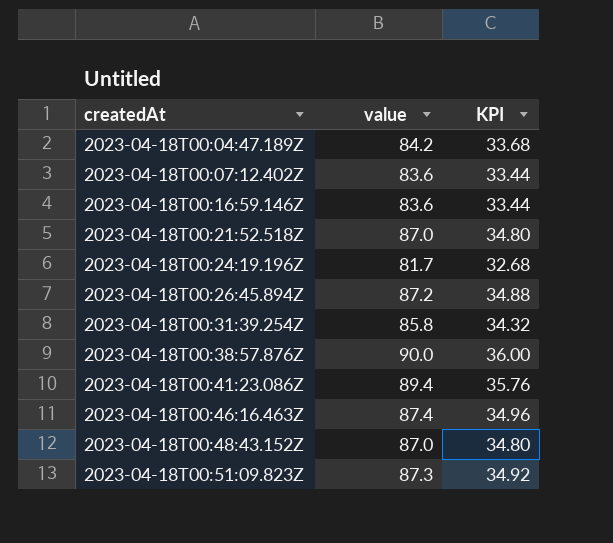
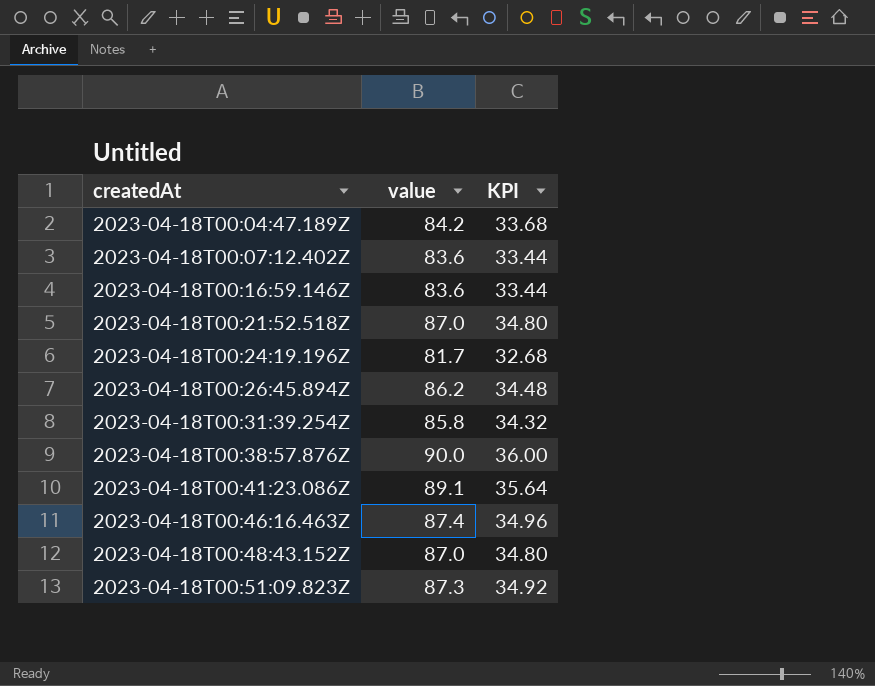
2023-04-18T00:26:45.894Z | value: 87.2 -> 86.2
2023-04-18T00:26:45.894Z | KPI: 34.88 -> 34.48
2023-04-18T00:41:23.086Z | value: 89.4 -> 89.1
2023-04-18T00:41:23.086Z | KPI: 35.76 -> 35.64

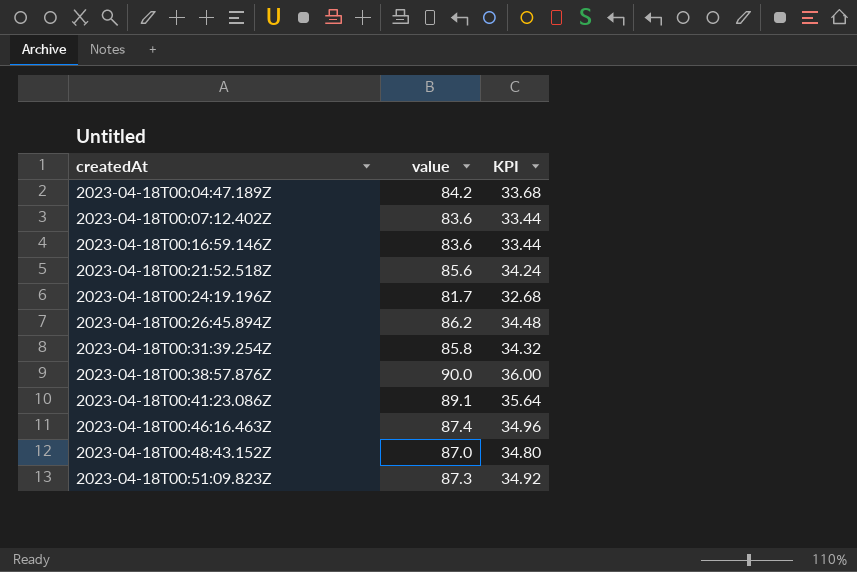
2023-04-18T00:21:52.518Z | value: 87.0 -> 85.6
2023-04-18T00:21:52.518Z | KPI: 34.80 -> 34.24

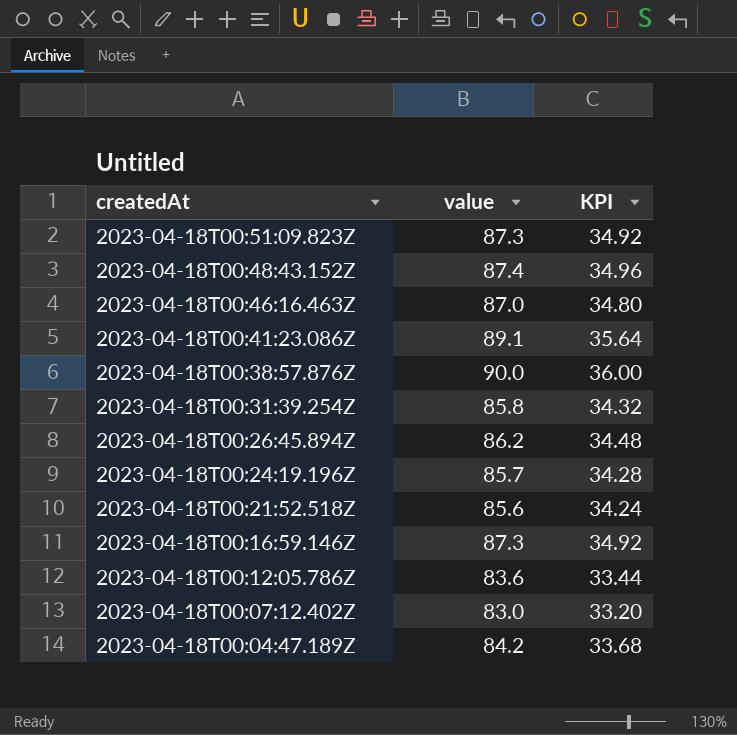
row order: createdAt ascending -> createdAt descending
2023-04-18T00:48:43.152Z | value: 87.0 -> 87.4
2023-04-18T00:48:43.152Z | KPI: 34.80 -> 34.96
2023-04-18T00:46:16.463Z | value: 87.4 -> 87.0
2023-04-18T00:46:16.463Z | KPI: 34.96 -> 34.80
2023-04-18T00:24:19.196Z | value: 81.7 -> 85.7
2023-04-18T00:24:19.196Z | KPI: 32.68 -> 34.28
2023-04-18T00:16:59.146Z | value: 83.6 -> 87.3
2023-04-18T00:16:59.146Z | KPI: 33.44 -> 34.92
row 2023-04-18T00:12:05.786Z: none -> 83.6 | 33.44
2023-04-18T00:07:12.402Z | value: 83.6 -> 83.0
2023-04-18T00:07:12.402Z | KPI: 33.44 -> 33.20

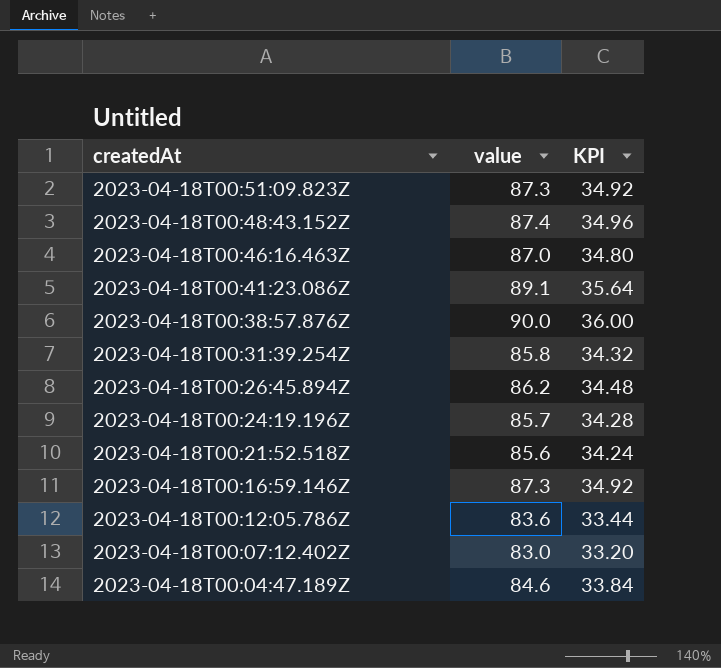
2023-04-18T00:04:47.189Z | value: 84.2 -> 84.6
2023-04-18T00:04:47.189Z | KPI: 33.68 -> 33.84

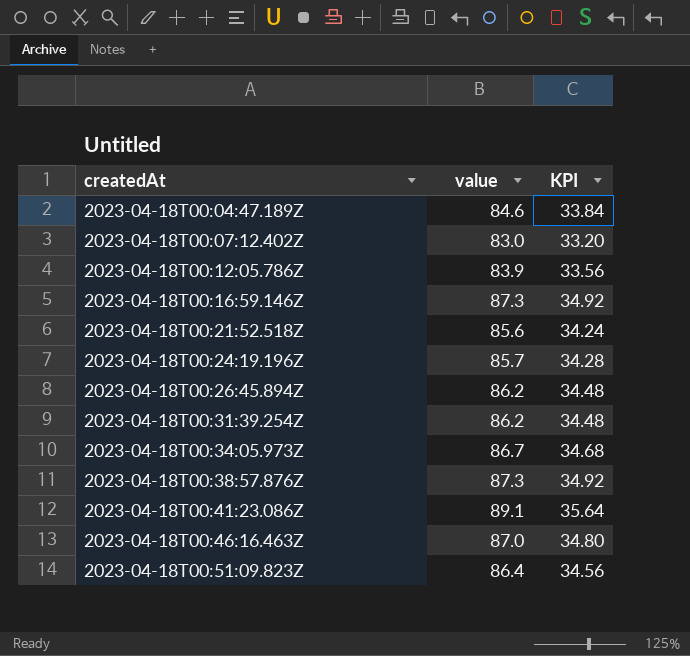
row order: createdAt descending -> createdAt ascending
row 2023-04-18T00:48:43.152Z: 87.4 | 34.96 -> none
2023-04-18T00:12:05.786Z | value: 83.6 -> 83.9
2023-04-18T00:12:05.786Z | KPI: 33.44 -> 33.56
2023-04-18T00:31:39.254Z | value: 85.8 -> 86.2
2023-04-18T00:31:39.254Z | KPI: 34.32 -> 34.48
row 2023-04-18T00:34:05.973Z: none -> 86.7 | 34.68
2023-04-18T00:38:57.876Z | value: 90.0 -> 87.3
2023-04-18T00:38:57.876Z | KPI: 36.00 -> 34.92
2023-04-18T00:51:09.823Z | value: 87.3 -> 86.4
2023-04-18T00:51:09.823Z | KPI: 34.92 -> 34.56

